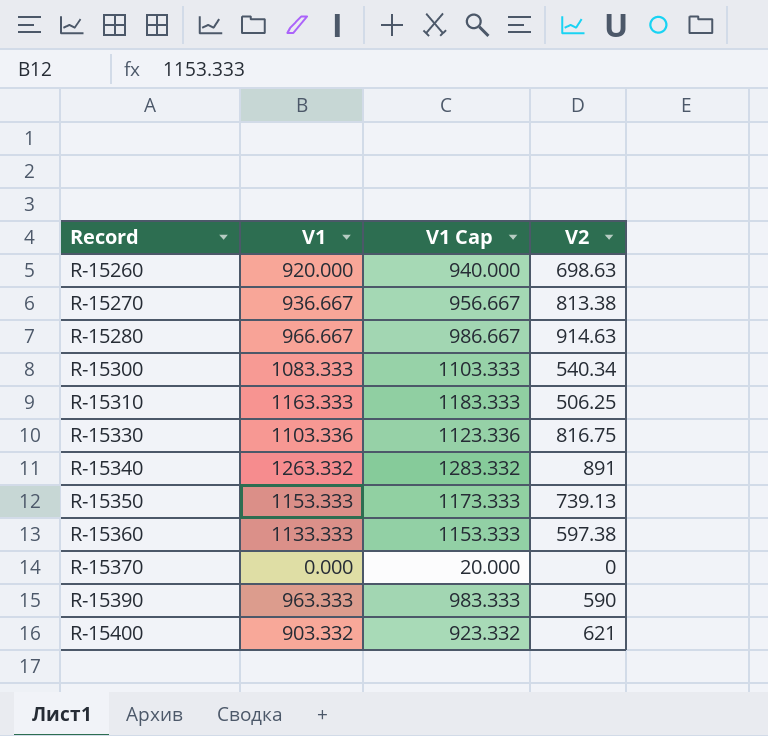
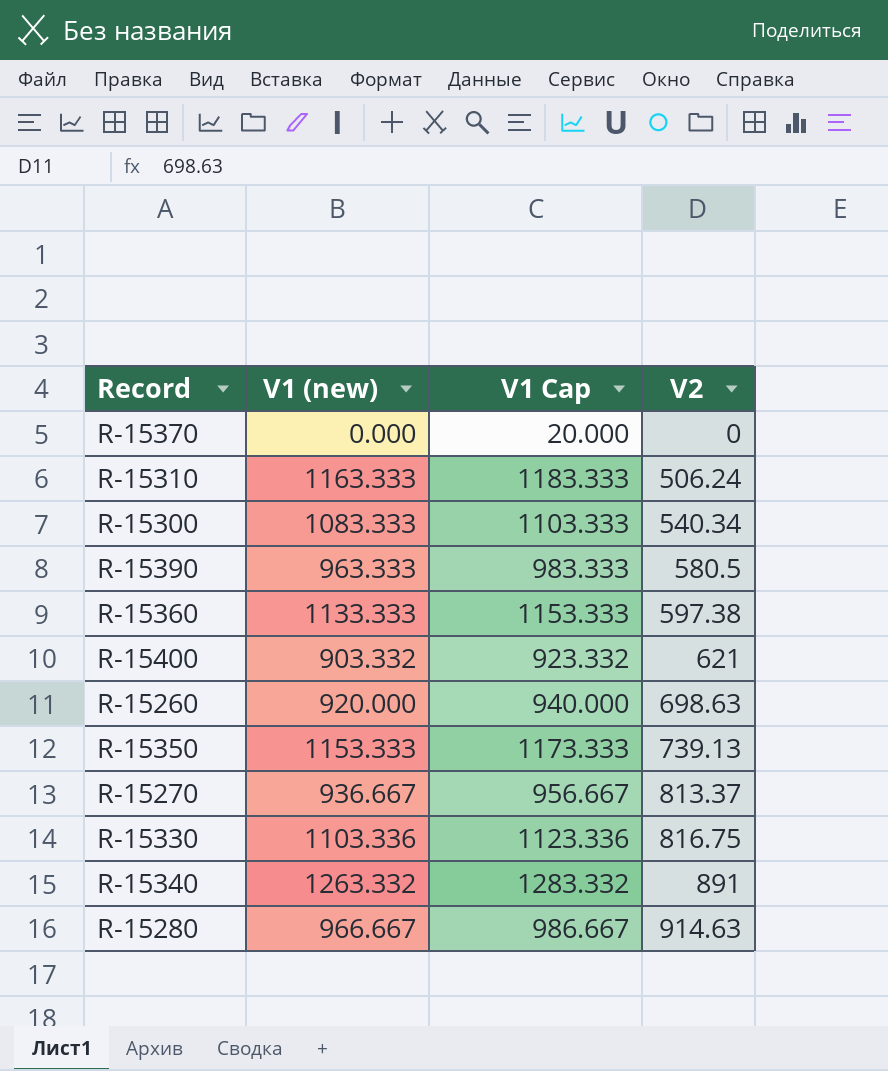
row order: Record ascending -> V2 ascending
column name: V1 -> V1 (new)
R-15310 | V2: 506.25 -> 506.24
R-15390 | V2: 590 -> 580.5
R-15270 | V2: 813.38 -> 813.37

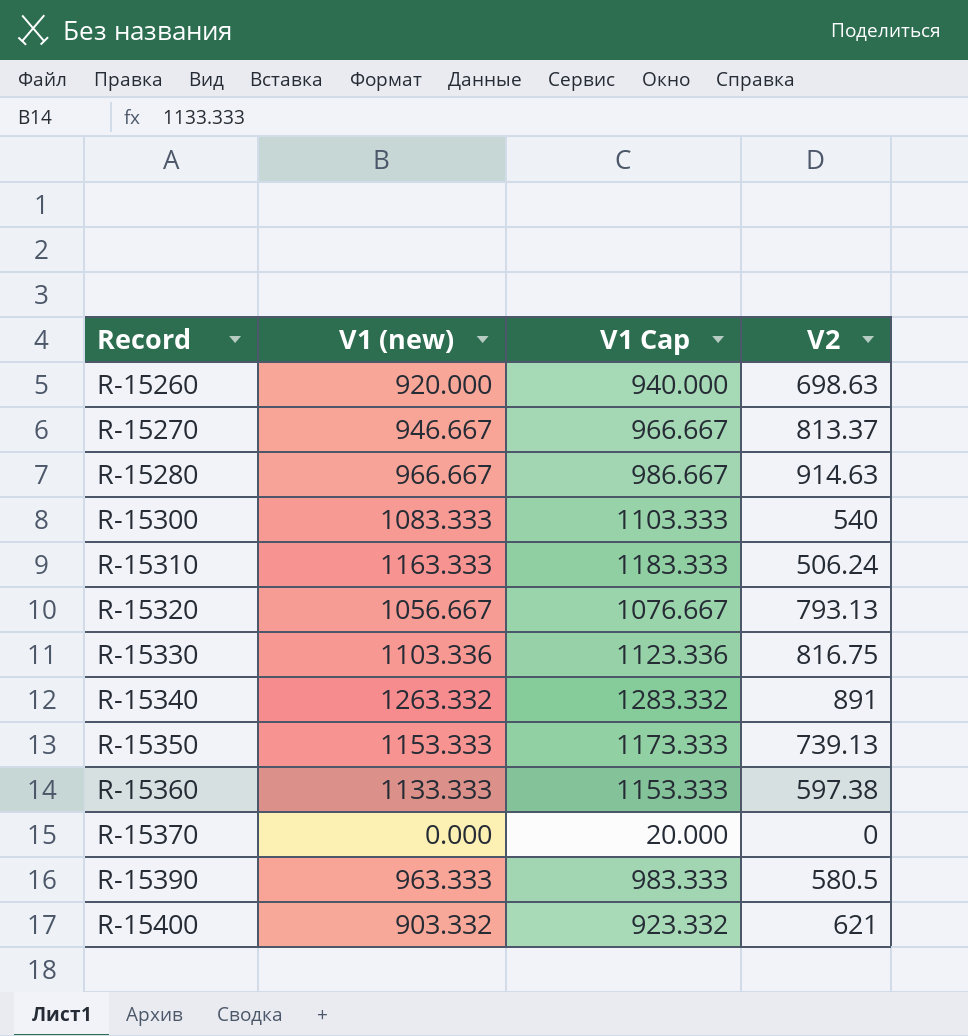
row order: V2 ascending -> Record ascending
R-15270 | V1 (new): 936.667 -> 946.667
R-15270 | V1 Cap: 956.667 -> 966.667
R-15300 | V2: 540.34 -> 540
row R-15320: none -> 1056.667 | 1076.667 | 793.13

